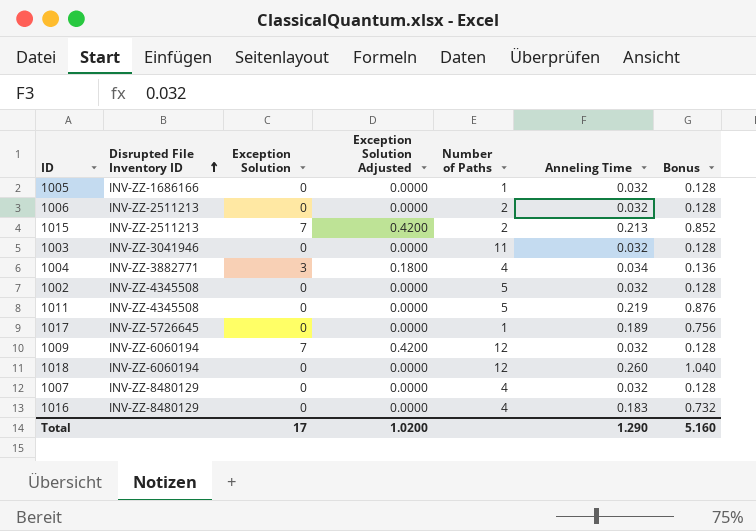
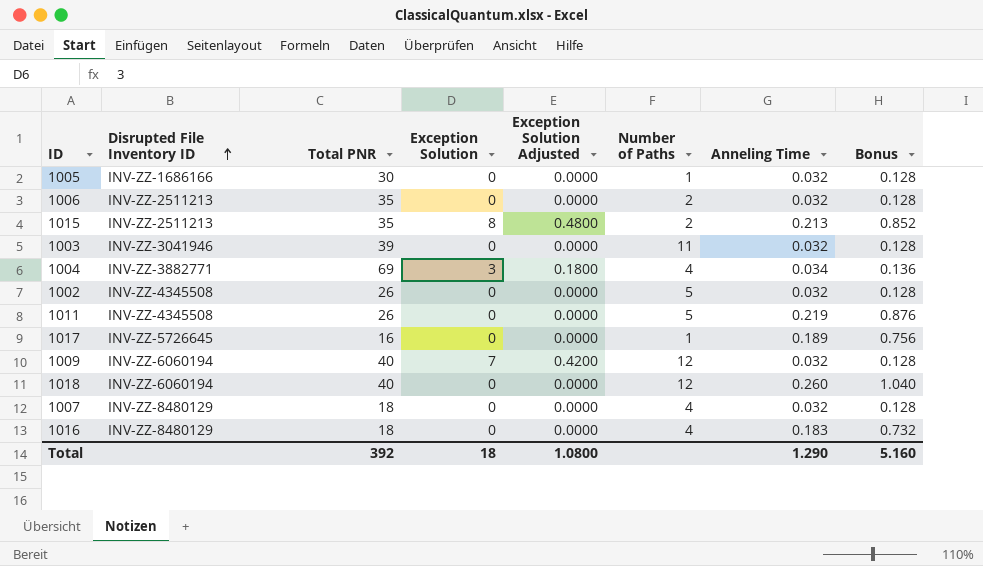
column Total PNR | position: none -> 3
1015 | Exception Solution: 7 -> 8
1015 | Exception Solution Adjusted: 0.4200 -> 0.4800
Total | Exception Solution: 17 -> 18
Total | Exception Solution Adjusted: 1.0200 -> 1.0800

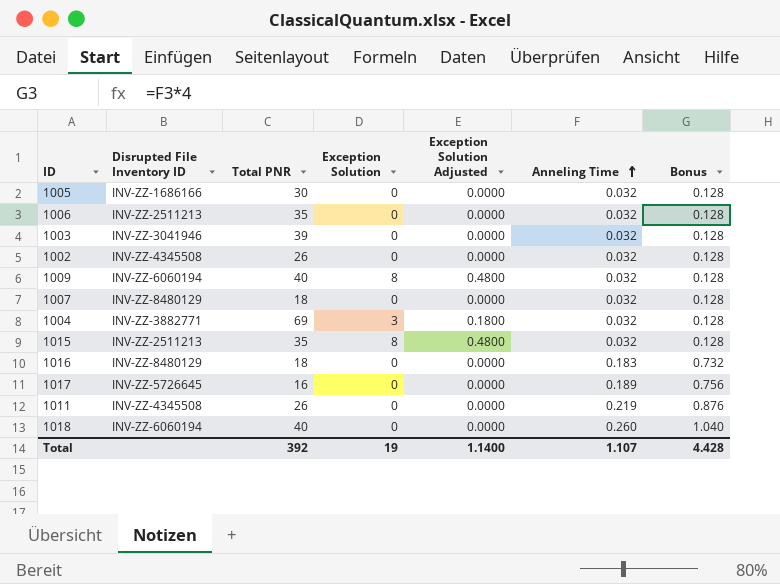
row order: Disrupted File Inventory ID ascending -> Anneling Time ascending
column Number of Paths | position: 6 -> none
1009 | Exception Solution: 7 -> 8
1009 | Exception Solution Adjusted: 0.4200 -> 0.4800
1004 | Anneling Time: 0.034 -> 0.032
1004 | Bonus: 0.136 -> 0.128
1015 | Anneling Time: 0.213 -> 0.032
1015 | Bonus: 0.852 -> 0.128
Total | Exception Solution: 18 -> 19
Total | Exception Solution Adjusted: 1.0800 -> 1.1400
Total | Anneling Time: 1.290 -> 1.107
Total | Bonus: 5.160 -> 4.428

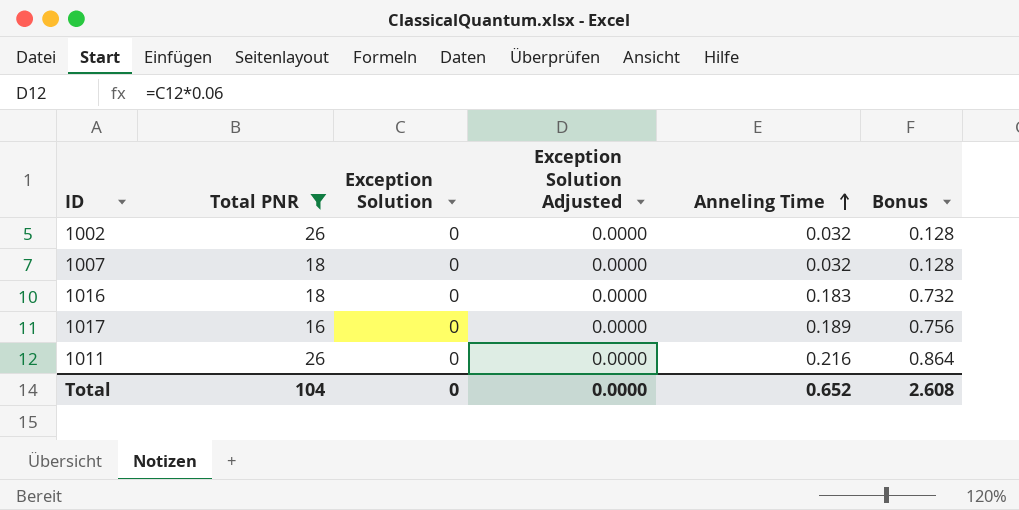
filter: none -> Total PNR <= 26
column Disrupted File Inventory ID | position: 2 -> none
1011 | Anneling Time: 0.219 -> 0.216
1011 | Bonus: 0.876 -> 0.864
Total | Total PNR: 392 -> 104
Total | Exception Solution: 19 -> 0
Total | Exception Solution Adjusted: 1.1400 -> 0.0000
Total | Anneling Time: 1.107 -> 0.652
Total | Bonus: 4.428 -> 2.608

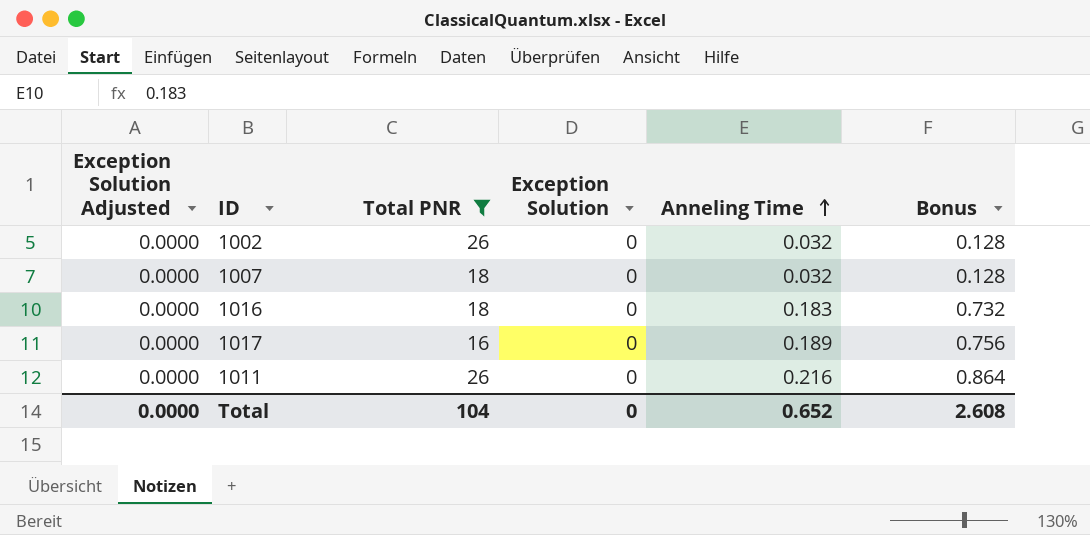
column Exception Solution Adjusted | position: 4 -> 1

